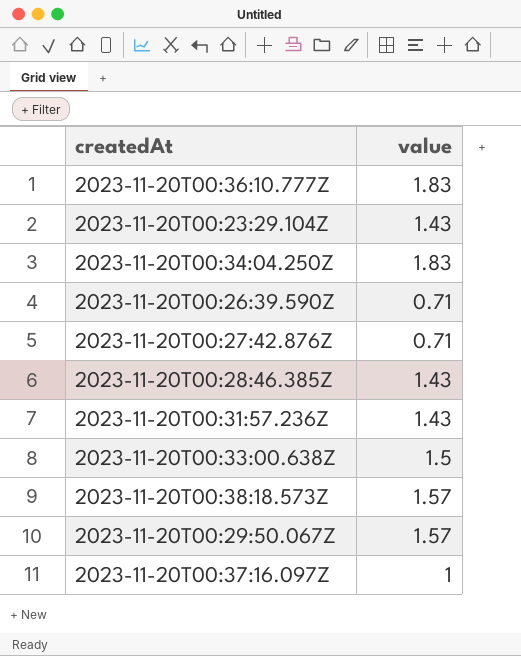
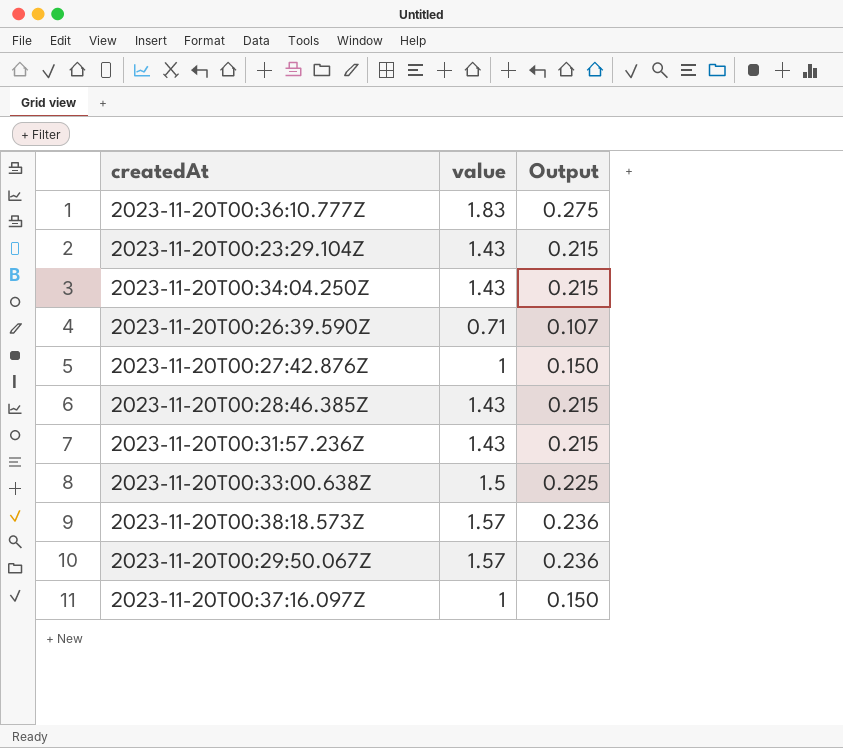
column Output | formula: none -> [value] * 0.15
2023-11-20T00:34:04.250Z | value: 1.83 -> 1.43
2023-11-20T00:27:42.876Z | value: 0.71 -> 1

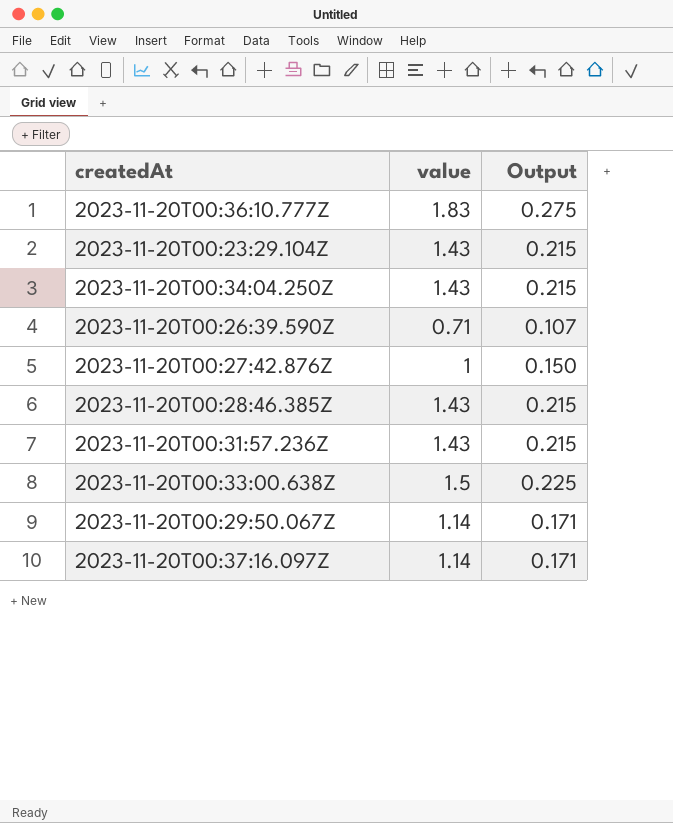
row 2023-11-20T00:38:18.573Z: 1.57 | 0.236 -> none
2023-11-20T00:29:50.067Z | value: 1.57 -> 1.14
2023-11-20T00:29:50.067Z | Output: 0.236 -> 0.171
2023-11-20T00:37:16.097Z | value: 1 -> 1.14
2023-11-20T00:37:16.097Z | Output: 0.150 -> 0.171

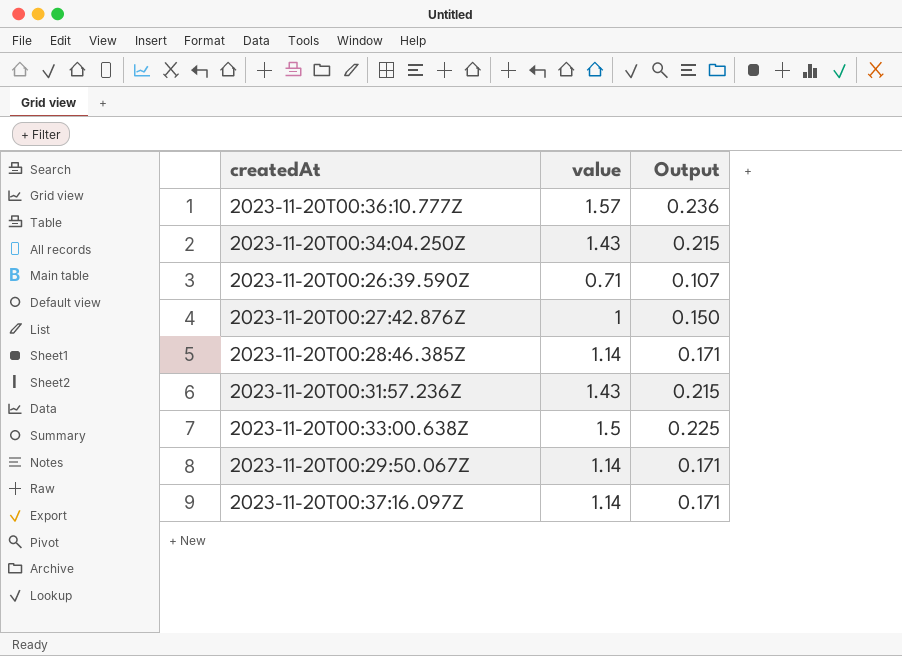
row 2023-11-20T00:23:29.104Z: 1.43 | 0.215 -> none
2023-11-20T00:36:10.777Z | value: 1.83 -> 1.57
2023-11-20T00:36:10.777Z | Output: 0.275 -> 0.236
2023-11-20T00:28:46.385Z | value: 1.43 -> 1.14
2023-11-20T00:28:46.385Z | Output: 0.215 -> 0.171

